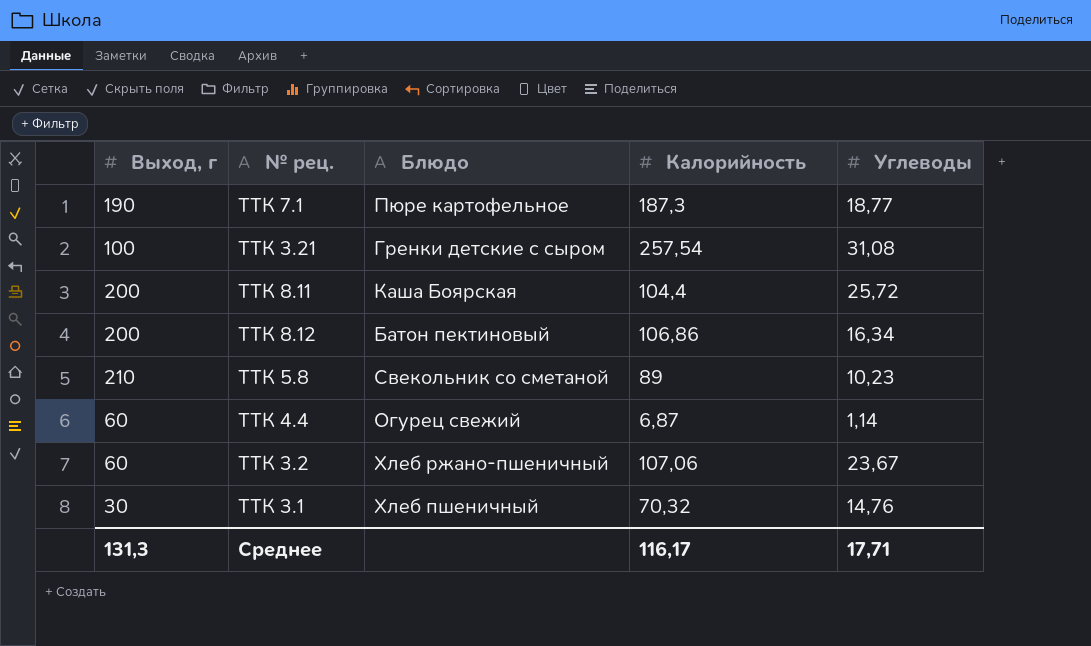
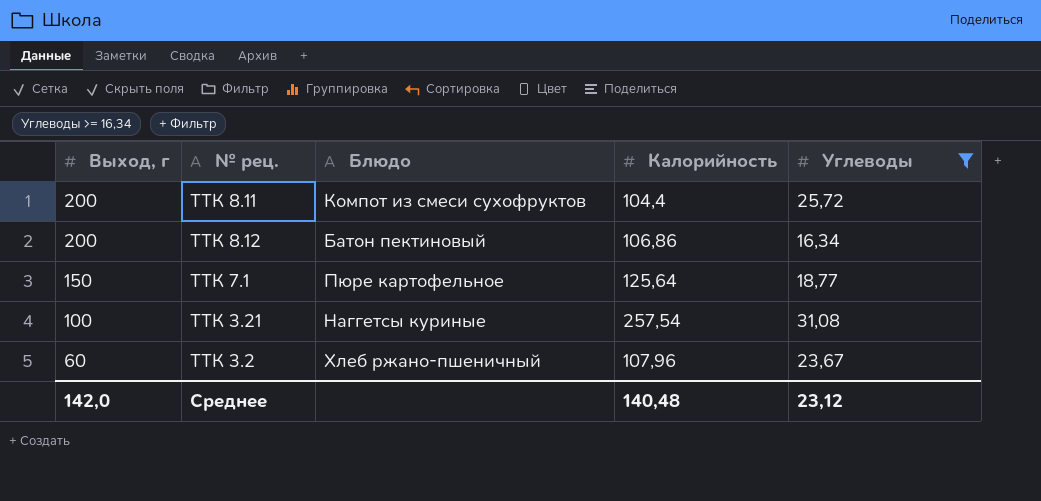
filter: none -> Углеводы >= 16,34
row order: none -> Выход, г descending
ТТК 8.11 | Блюдо: Каша Боярская -> Компот из смеси сухофруктов
ТТК 7.1 | Выход, г: 190 -> 150
ТТК 7.1 | Калорийность: 187,3 -> 125,64
ТТК 3.21 | Блюдо: Гренки детские с сыром -> Наггетсы куриные
ТТК 3.2 | Калорийность: 107,06 -> 107,96
Среднее | Выход, г: 131,3 -> 142,0
Среднее | Калорийность: 116,17 -> 140,48
Среднее | Углеводы: 17,71 -> 23,12

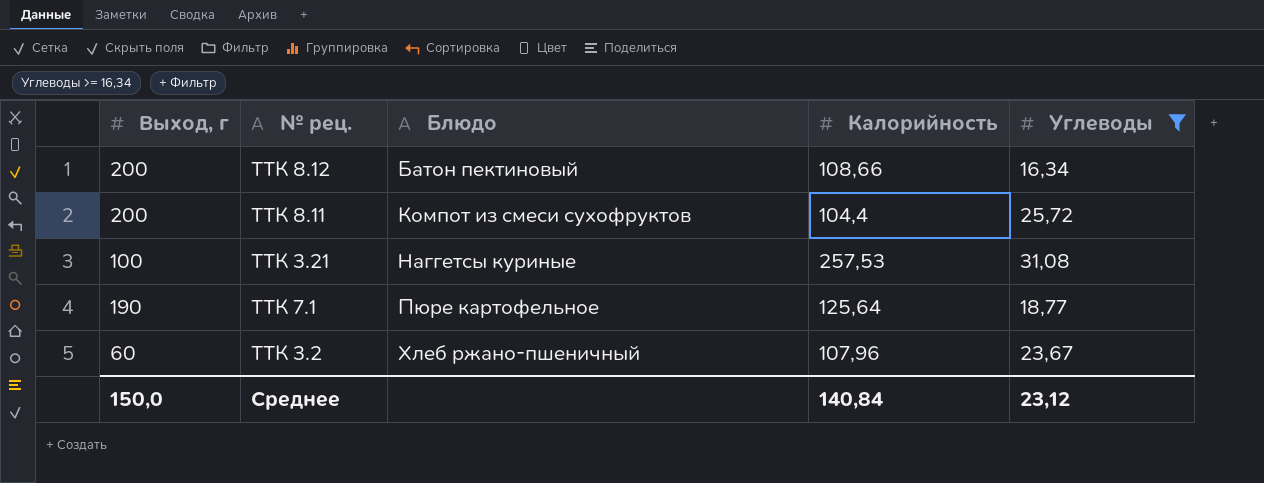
row order: Выход, г descending -> Блюдо ascending
ТТК 8.12 | Калорийность: 106,86 -> 108,66
ТТК 3.21 | Калорийность: 257,54 -> 257,53
ТТК 7.1 | Выход, г: 150 -> 190
Среднее | Выход, г: 142,0 -> 150,0
Среднее | Калорийность: 140,48 -> 140,84

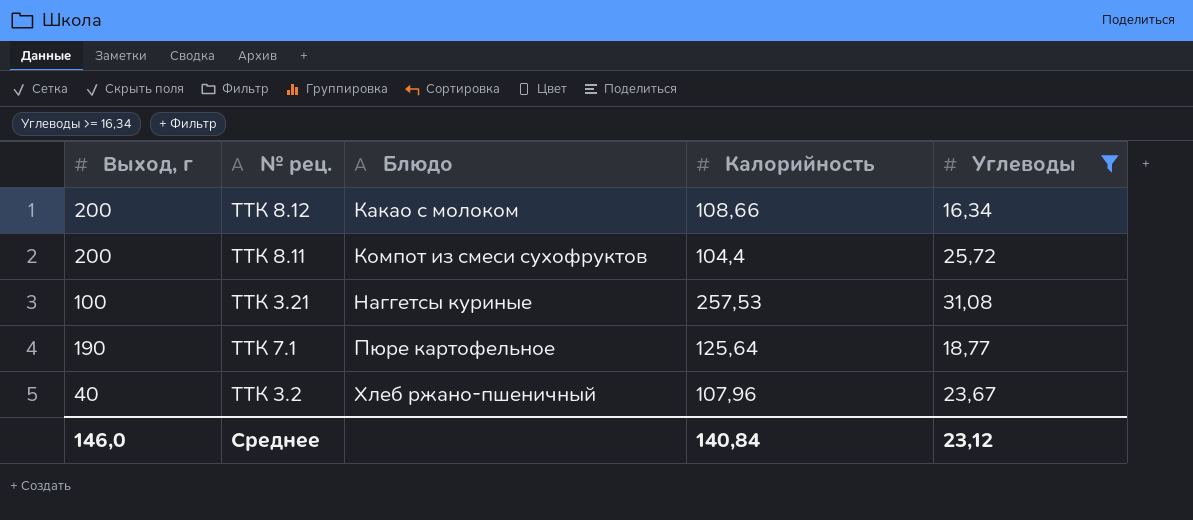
ТТК 8.12 | Блюдо: Батон пектиновый -> Какао с молоком
ТТК 3.2 | Выход, г: 60 -> 40
Среднее | Выход, г: 150,0 -> 146,0

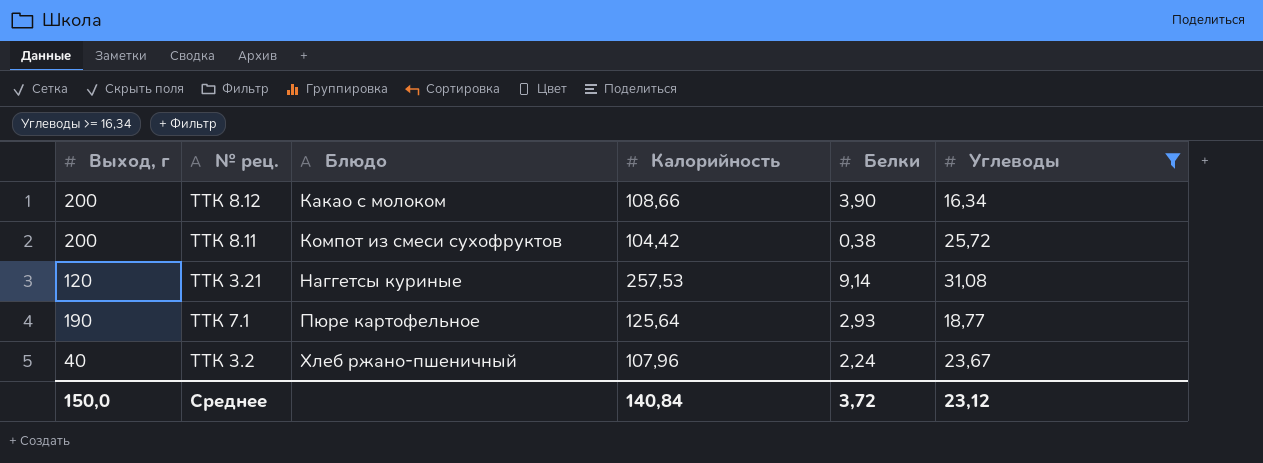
column Белки | position: none -> 5
ТТК 8.11 | Калорийность: 104,4 -> 104,42
ТТК 3.21 | Выход, г: 100 -> 120
Среднее | Выход, г: 146,0 -> 150,0

